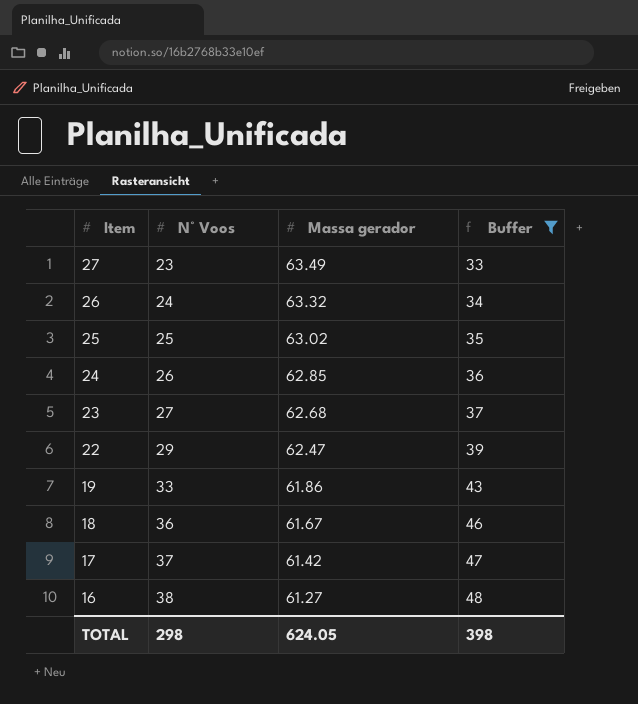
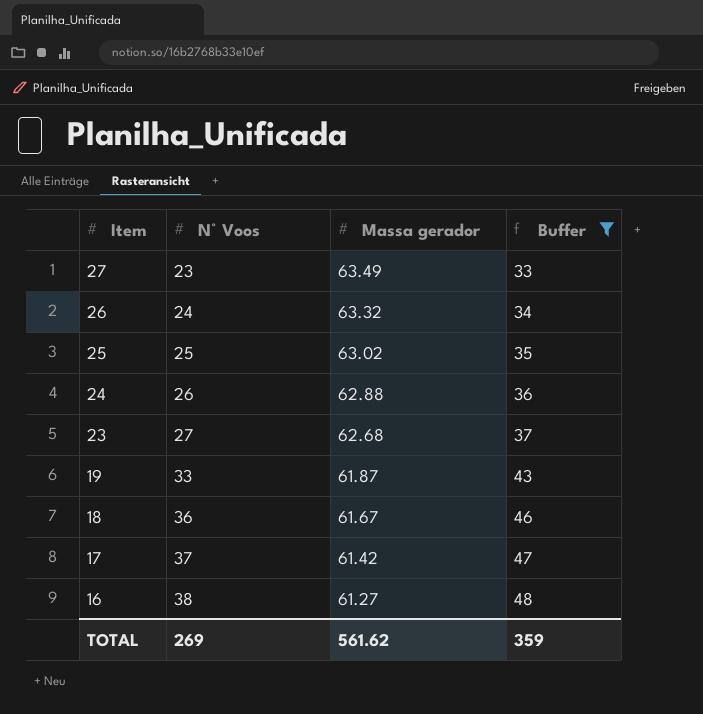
row 22: 29 | 62.47 | 39 -> none
24 | Massa gerador: 62.85 -> 62.88
19 | Massa gerador: 61.86 -> 61.87
TOTAL | N° Voos: 298 -> 269
TOTAL | Massa gerador: 624.05 -> 561.62
TOTAL | Buffer: 398 -> 359

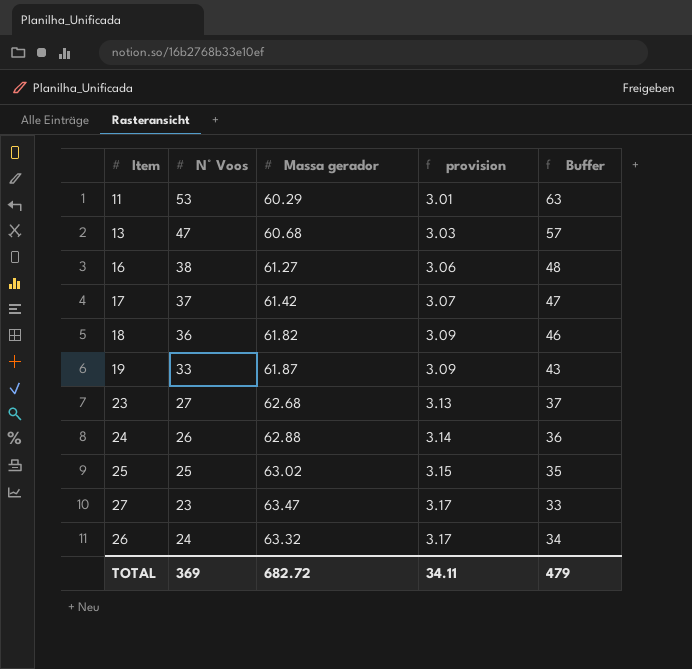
filter: Buffer <= 48 -> none
row order: Item descending -> provision ascending
column provision | formula: none -> [Massa gerador] * 0.05
18 | Massa gerador: 61.67 -> 61.82
27 | Massa gerador: 63.49 -> 63.47
TOTAL | N° Voos: 269 -> 369
TOTAL | Massa gerador: 561.62 -> 682.72
TOTAL | Buffer: 359 -> 479

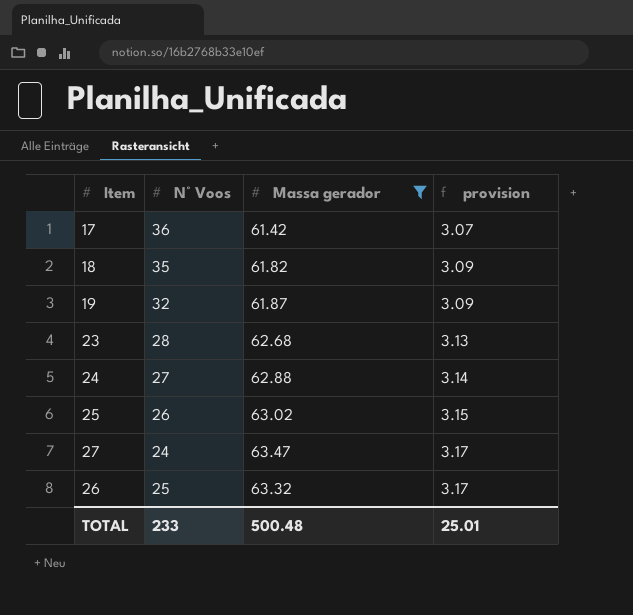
filter: none -> Massa gerador >= 61.42
column Buffer | formula: [N° Voos] + 10 -> none
17 | N° Voos: 37 -> 36
18 | N° Voos: 36 -> 35
19 | N° Voos: 33 -> 32
23 | N° Voos: 27 -> 28
24 | N° Voos: 26 -> 27
25 | N° Voos: 25 -> 26
27 | N° Voos: 23 -> 24
26 | N° Voos: 24 -> 25
TOTAL | N° Voos: 369 -> 233
TOTAL | Massa gerador: 682.72 -> 500.48
TOTAL | provision: 34.11 -> 25.01

